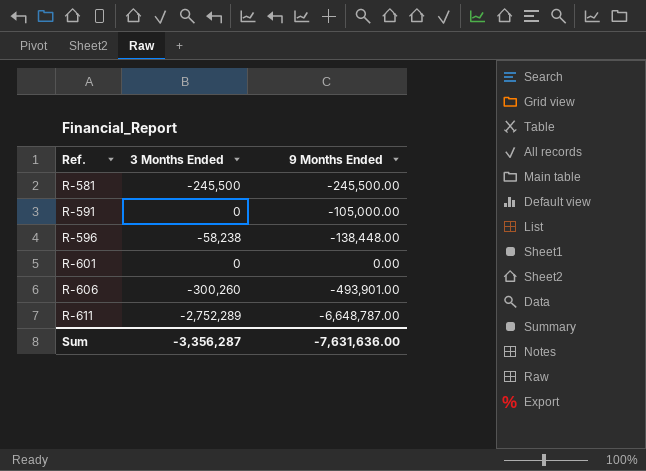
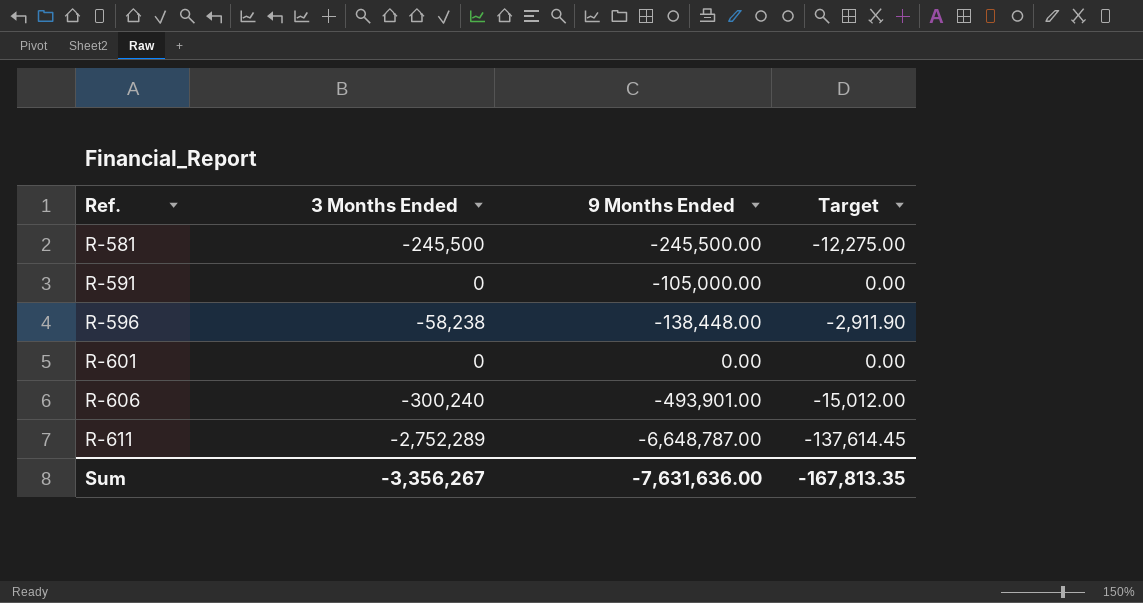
column Target | formula: none -> [3 Months Ended] * 0.05
R-606 | 3 Months Ended: -300,260 -> -300,240
Sum | 3 Months Ended: -3,356,287 -> -3,356,267

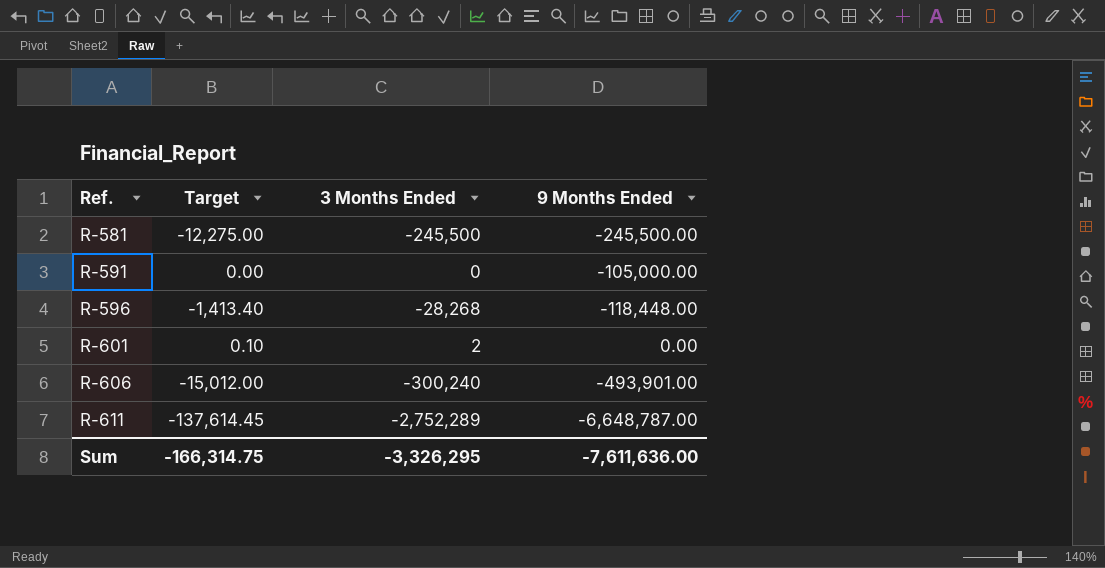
column Target | position: 4 -> 2
R-596 | Target: -2,911.90 -> -1,413.40
R-596 | 3 Months Ended: -58,238 -> -28,268
R-596 | 9 Months Ended: -138,448.00 -> -118,448.00
R-601 | Target: 0.00 -> 0.10
R-601 | 3 Months Ended: 0 -> 2
Sum | Target: -167,813.35 -> -166,314.75
Sum | 3 Months Ended: -3,356,267 -> -3,326,295
Sum | 9 Months Ended: -7,631,636.00 -> -7,611,636.00

